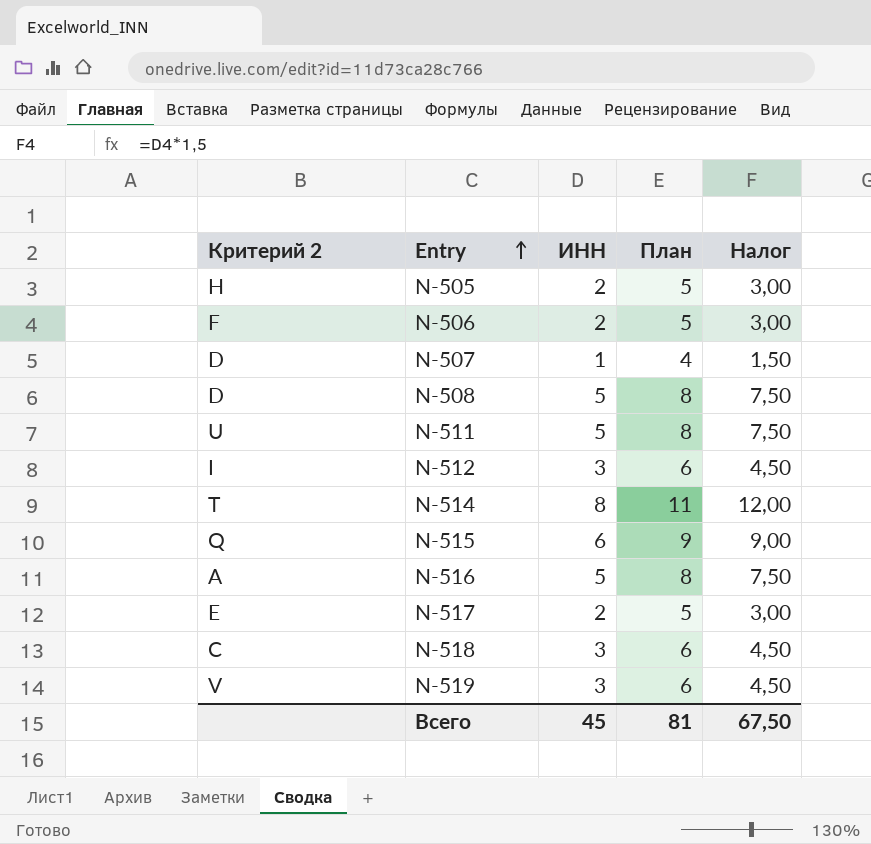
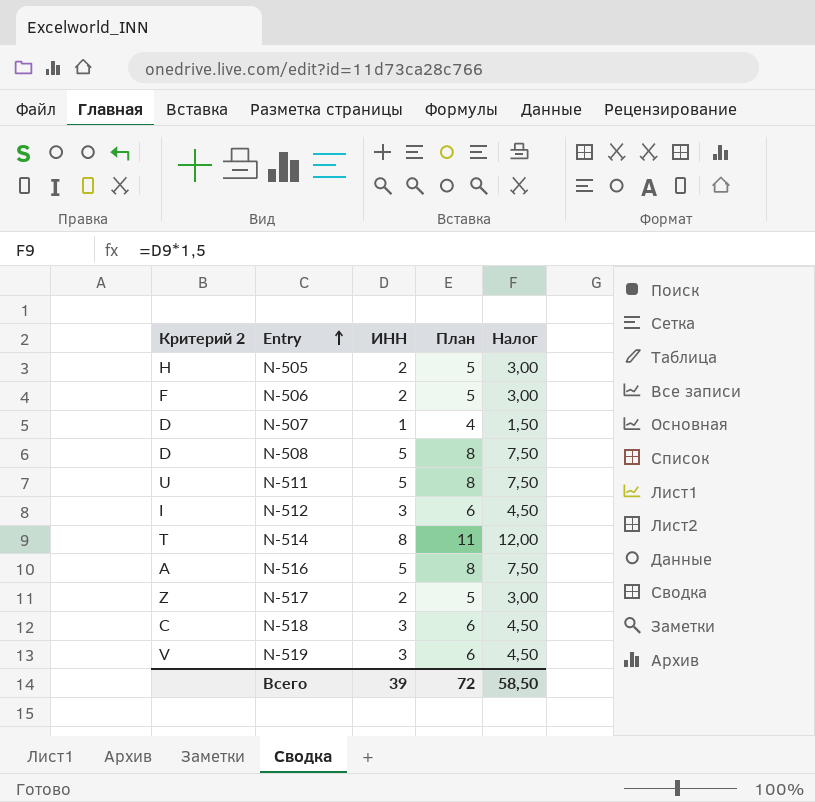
row N-515: Q | 6 | 9 | 9,00 -> none
N-517 | Критерий 2: E -> Z
Всего | ИНН: 45 -> 39
Всего | План: 81 -> 72
Всего | Налог: 67,50 -> 58,50

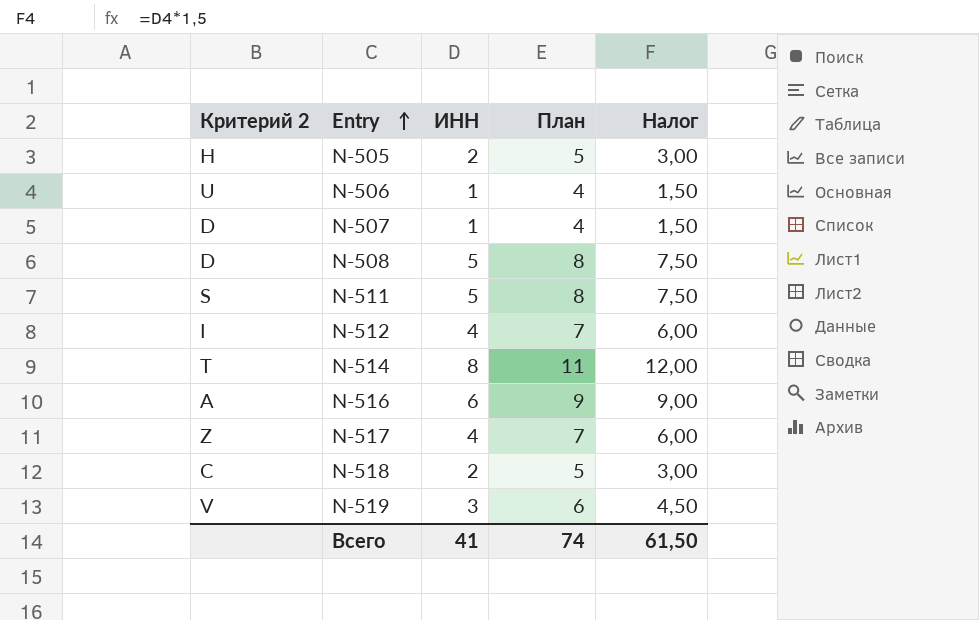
N-506 | Критерий 2: F -> U
N-506 | ИНН: 2 -> 1
N-506 | План: 5 -> 4
N-506 | Налог: 3,00 -> 1,50
N-511 | Критерий 2: U -> S
N-512 | ИНН: 3 -> 4
N-512 | План: 6 -> 7
N-512 | Налог: 4,50 -> 6,00
N-516 | ИНН: 5 -> 6
N-516 | План: 8 -> 9
N-516 | Налог: 7,50 -> 9,00
N-517 | ИНН: 2 -> 4
N-517 | План: 5 -> 7
N-517 | Налог: 3,00 -> 6,00
N-518 | ИНН: 3 -> 2
N-518 | План: 6 -> 5
N-518 | Налог: 4,50 -> 3,00
Всего | ИНН: 39 -> 41
Всего | План: 72 -> 74
Всего | Налог: 58,50 -> 61,50

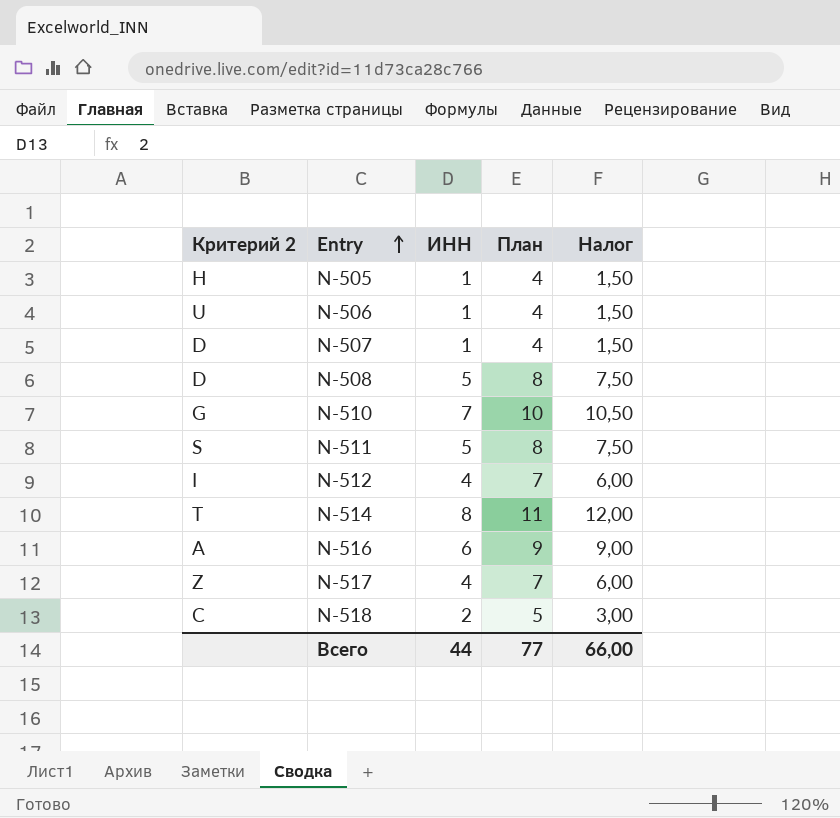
row N-519: V | 3 | 6 | 4,50 -> none
N-505 | ИНН: 2 -> 1
N-505 | План: 5 -> 4
N-505 | Налог: 3,00 -> 1,50
row N-510: none -> G | 7 | 10 | 10,50
Всего | ИНН: 41 -> 44
Всего | План: 74 -> 77
Всего | Налог: 61,50 -> 66,00

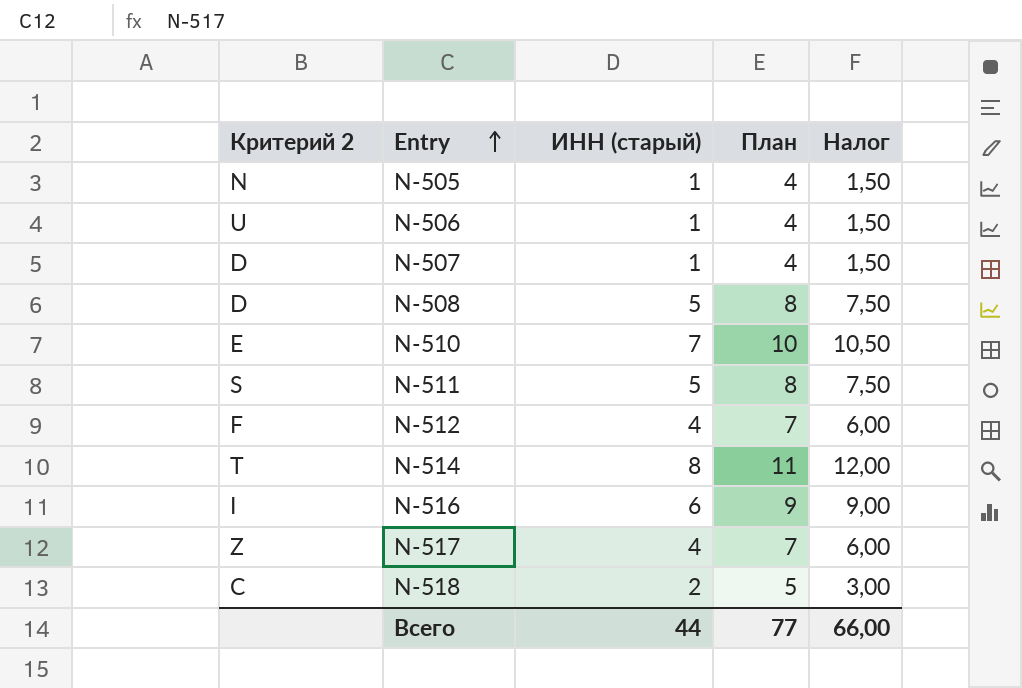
column name: ИНН -> ИНН (старый)
N-505 | Критерий 2: H -> N
N-510 | Критерий 2: G -> E
N-512 | Критерий 2: I -> F
N-516 | Критерий 2: A -> I

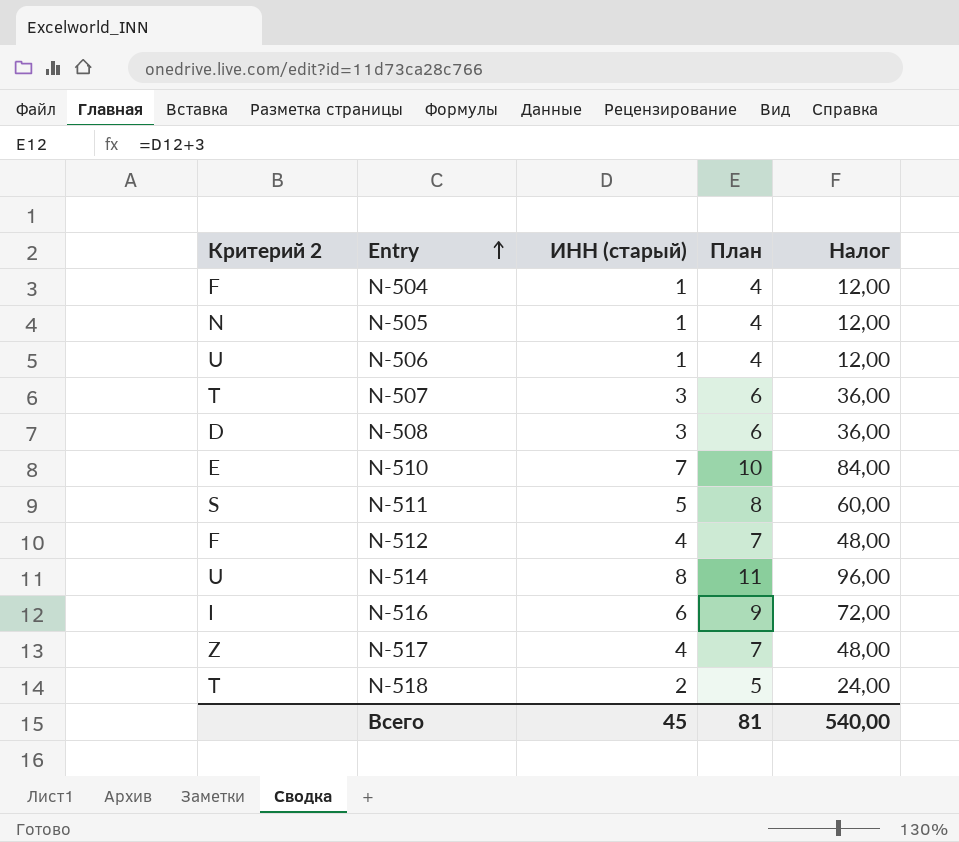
column Налог | formula: [ИНН (старый)] * 1,5 -> [ИНН (старый)] * 12
row N-504: none -> F | 1 | 4 | 12,00
N-507 | Критерий 2: D -> T
N-507 | ИНН (старый): 1 -> 3
N-507 | План: 4 -> 6
N-508 | ИНН (старый): 5 -> 3
N-508 | План: 8 -> 6
N-514 | Критерий 2: T -> U
N-518 | Критерий 2: C -> T
Всего | ИНН (старый): 44 -> 45
Всего | План: 77 -> 81
Всего | Налог: 66,00 -> 540,00

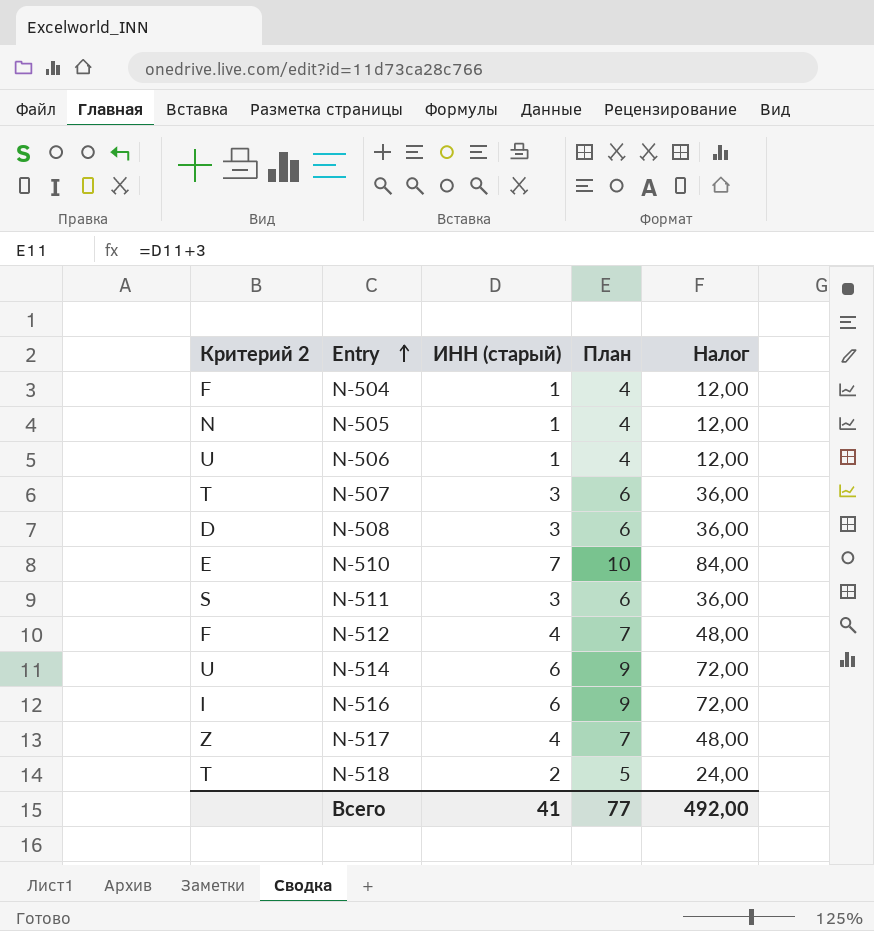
N-511 | ИНН (старый): 5 -> 3
N-511 | План: 8 -> 6
N-511 | Налог: 60,00 -> 36,00
N-514 | ИНН (старый): 8 -> 6
N-514 | План: 11 -> 9
N-514 | Налог: 96,00 -> 72,00
Всего | ИНН (старый): 45 -> 41
Всего | План: 81 -> 77
Всего | Налог: 540,00 -> 492,00

